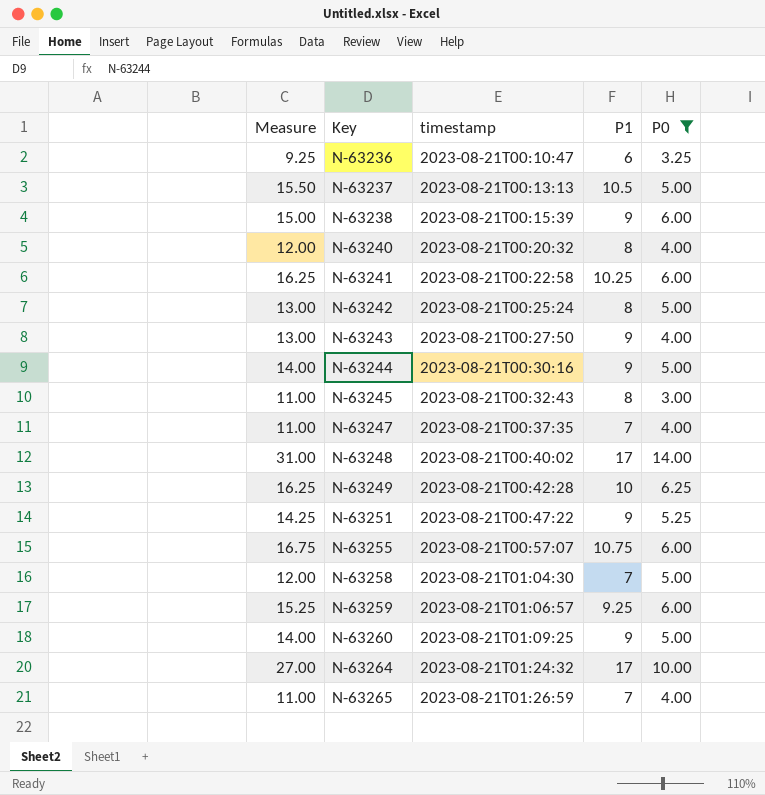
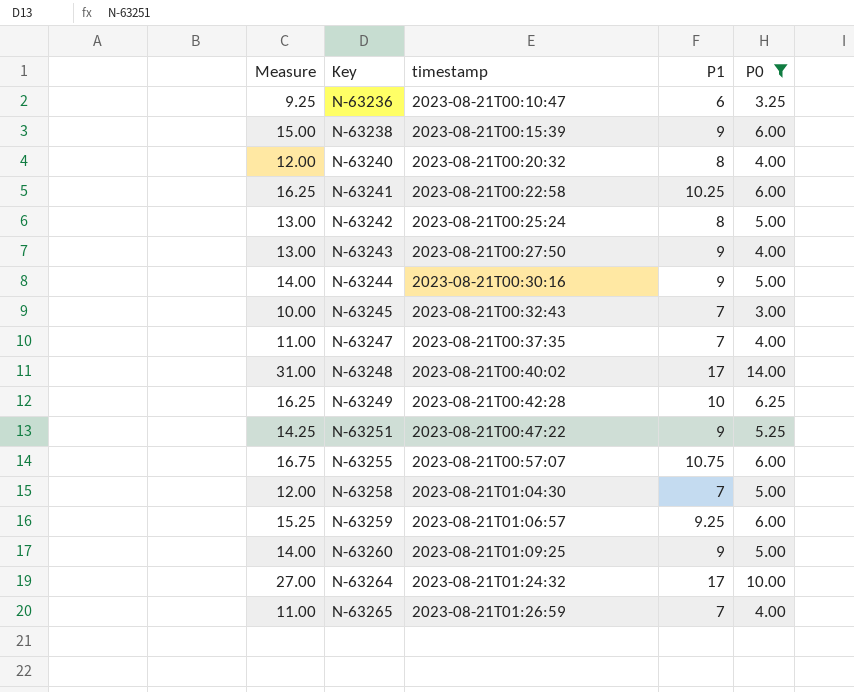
row N-63237: 15.50 | 2023-08-21T00:13:13 | 10.5 | 5.00 -> none
N-63245 | Measure: 11.00 -> 10.00
N-63245 | P1: 8 -> 7

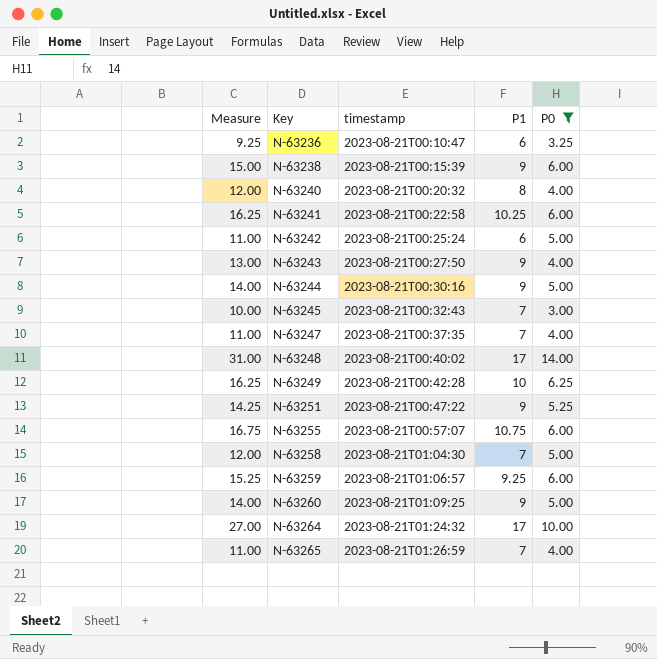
N-63242 | Measure: 13.00 -> 11.00
N-63242 | P1: 8 -> 6

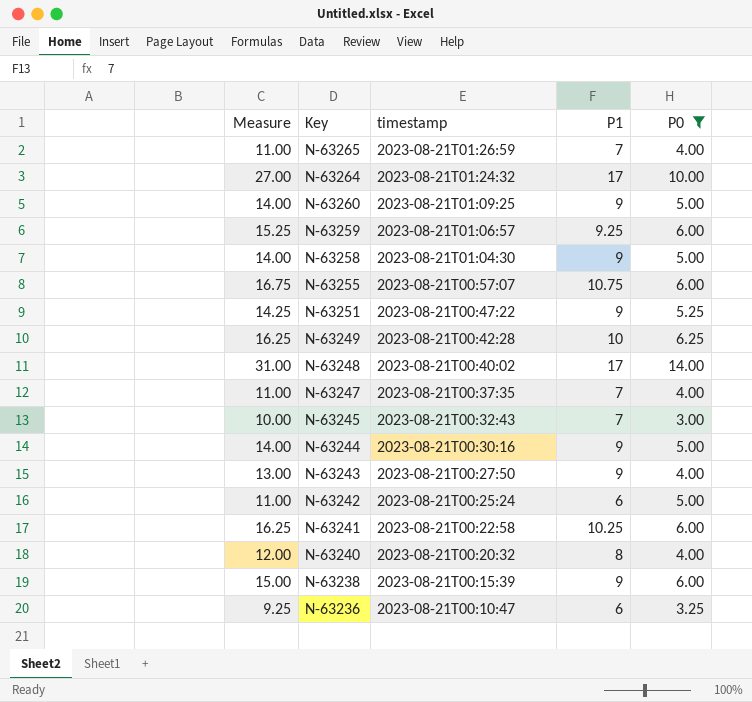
row order: Key ascending -> Key descending
N-63258 | Measure: 12.00 -> 14.00
N-63258 | P1: 7 -> 9

